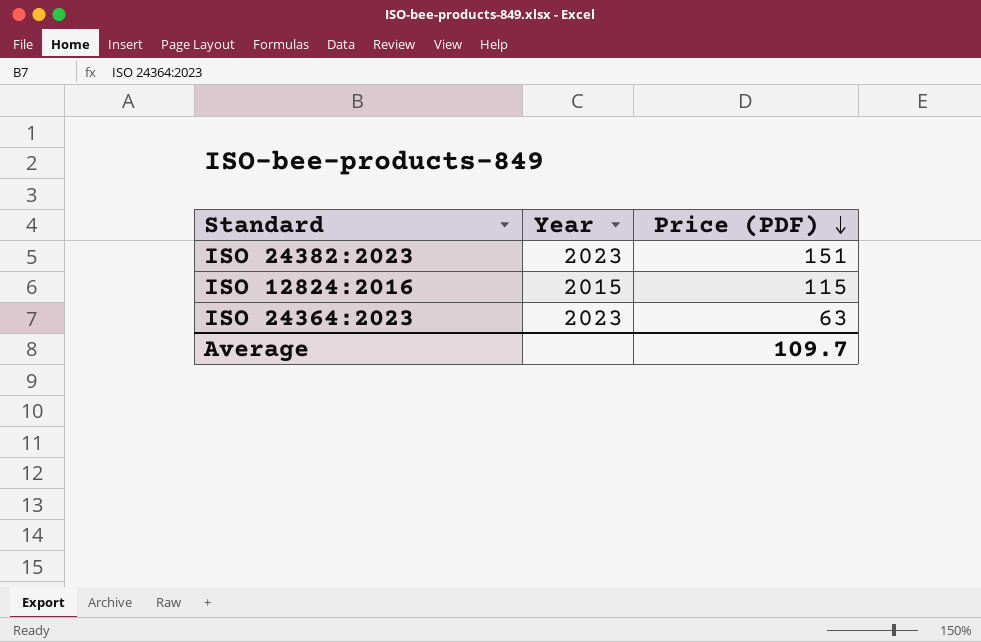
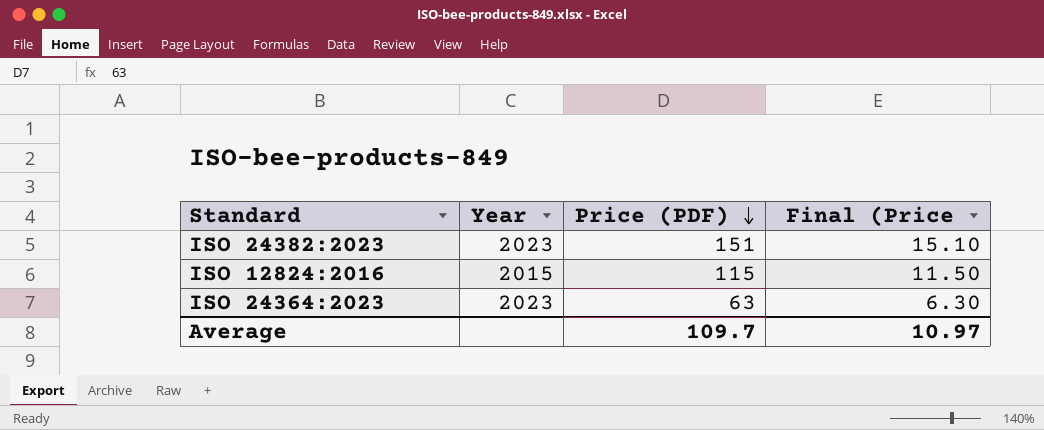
column Final (Price | formula: none -> [Price (PDF)] * 0.1

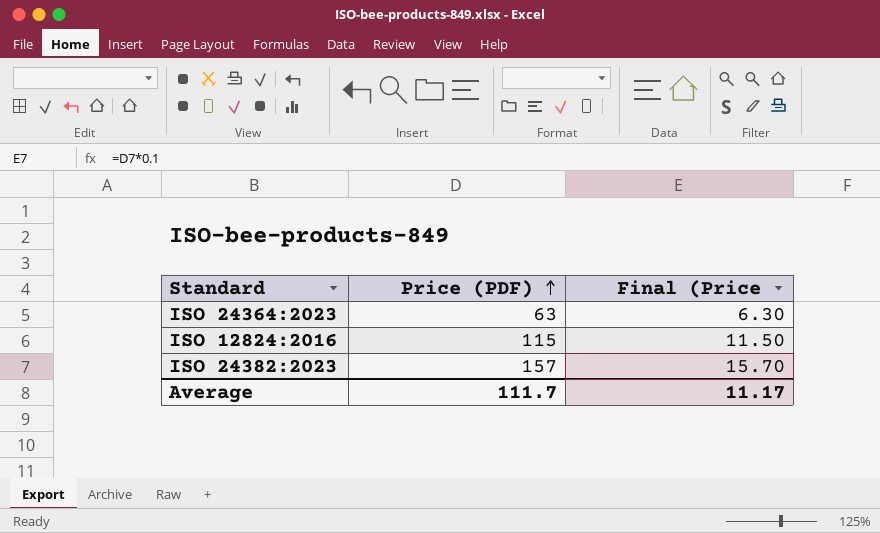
row order: Price (PDF) descending -> Price (PDF) ascending
column Year | position: 2 -> none
ISO 24382:2023 | Price (PDF): 151 -> 157
ISO 24382:2023 | Final (Price: 15.10 -> 15.70
Average | Price (PDF): 109.7 -> 111.7
Average | Final (Price: 10.97 -> 11.17

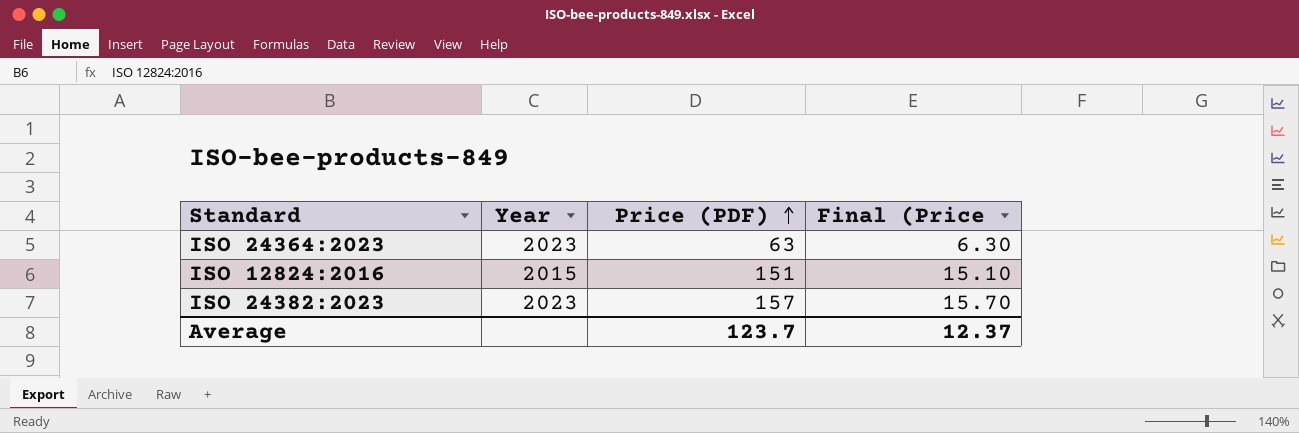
column Year | position: none -> 2
ISO 12824:2016 | Price (PDF): 115 -> 151
ISO 12824:2016 | Final (Price: 11.50 -> 15.10
Average | Price (PDF): 111.7 -> 123.7
Average | Final (Price: 11.17 -> 12.37

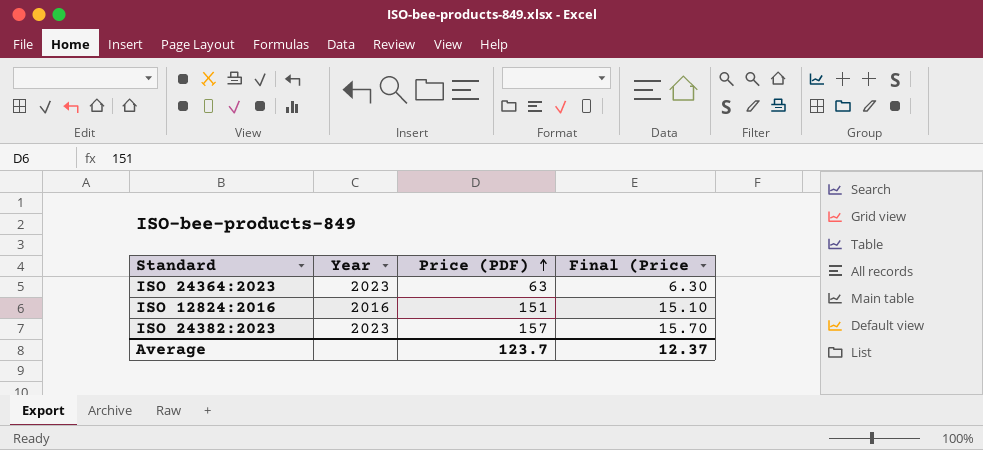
ISO 12824:2016 | Year: 2015 -> 2016

